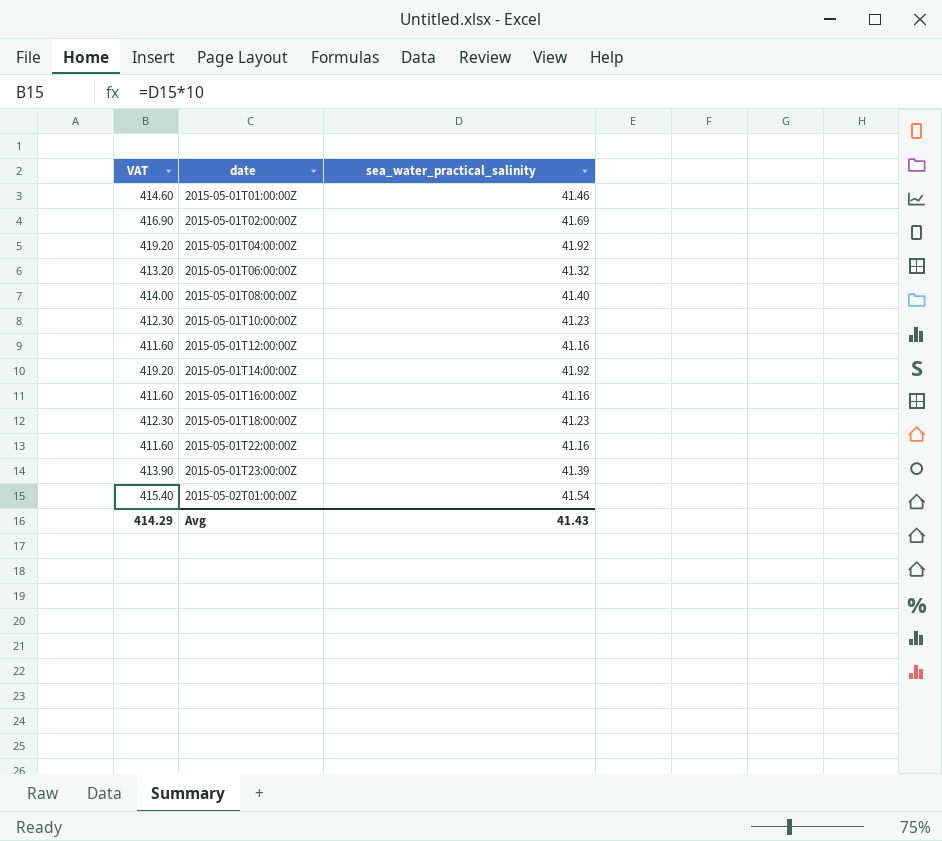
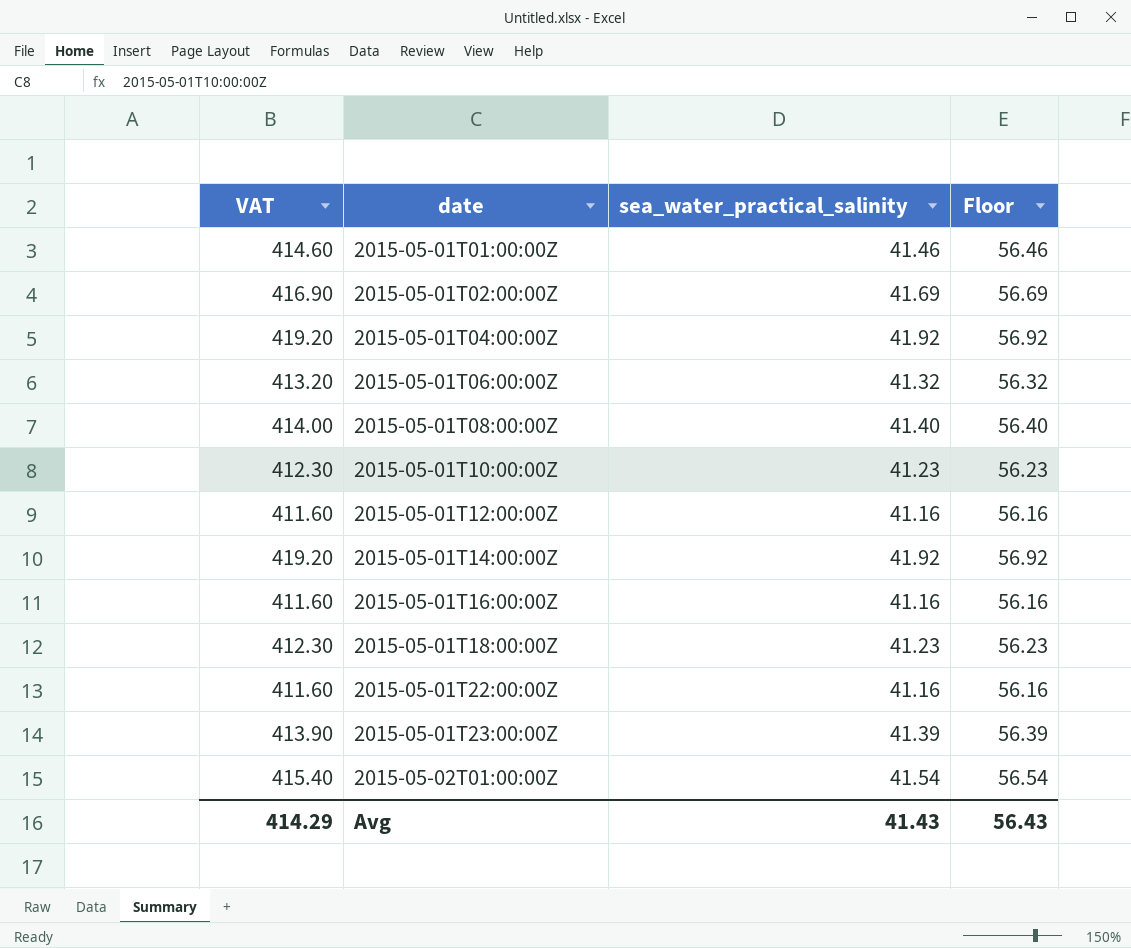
column Floor | formula: none -> [sea_water_practical_salinity] + 15

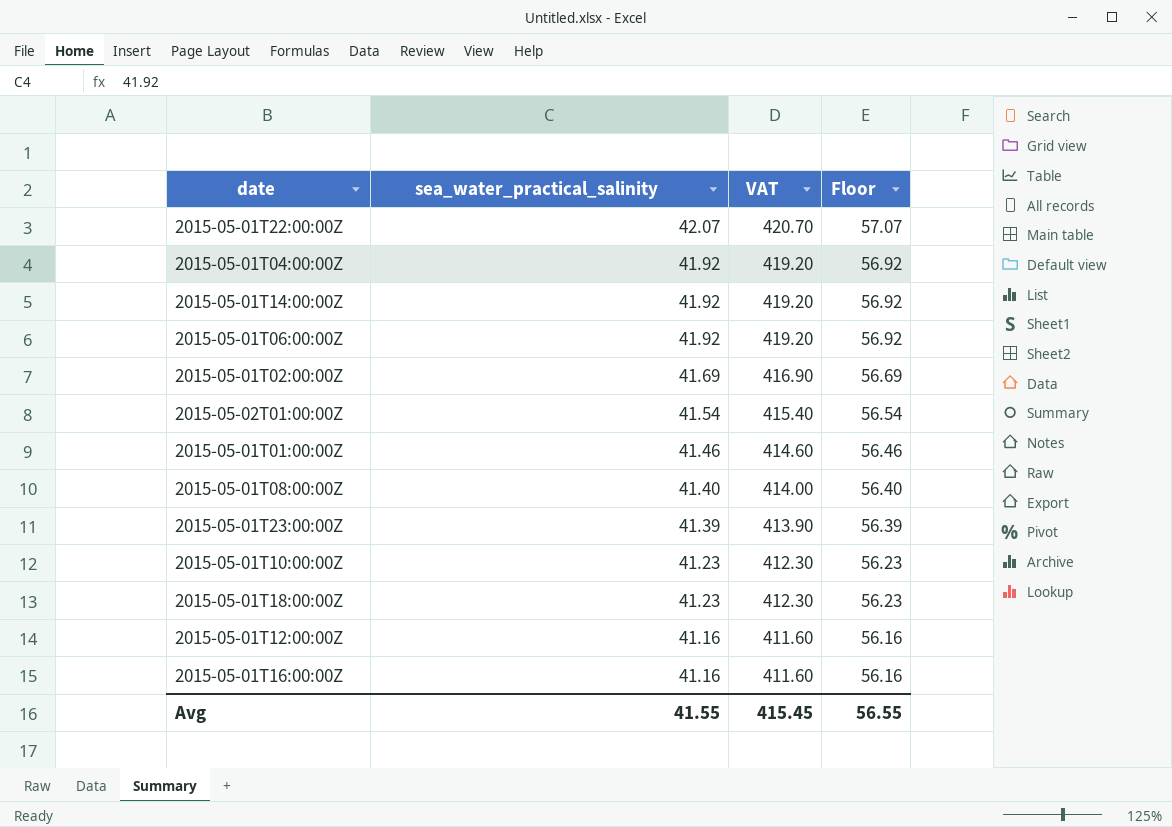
row order: date ascending -> sea_water_practical_salinity descending
column VAT | position: 1 -> 3
2015-05-01T22:00:00Z | sea_water_practical_salinity: 41.16 -> 42.07
2015-05-01T22:00:00Z | VAT: 411.60 -> 420.70
2015-05-01T22:00:00Z | Floor: 56.16 -> 57.07
2015-05-01T06:00:00Z | sea_water_practical_salinity: 41.32 -> 41.92
2015-05-01T06:00:00Z | VAT: 413.20 -> 419.20
2015-05-01T06:00:00Z | Floor: 56.32 -> 56.92
Avg | sea_water_practical_salinity: 41.43 -> 41.55
Avg | VAT: 414.29 -> 415.45
Avg | Floor: 56.43 -> 56.55

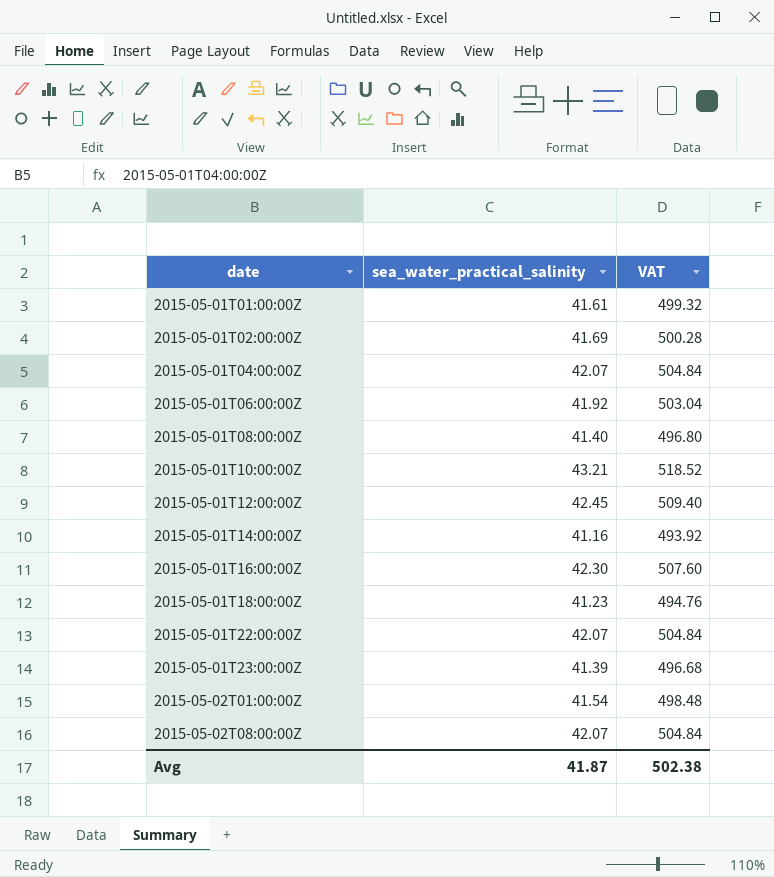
row order: sea_water_practical_salinity descending -> date ascending
column Floor | formula: [sea_water_practical_salinity] + 15 -> none
column VAT | formula: [sea_water_practical_salinity] * 10 -> [sea_water_practical_salinity] * 12
2015-05-01T01:00:00Z | sea_water_practical_salinity: 41.46 -> 41.61
2015-05-01T04:00:00Z | sea_water_practical_salinity: 41.92 -> 42.07
2015-05-01T10:00:00Z | sea_water_practical_salinity: 41.23 -> 43.21
2015-05-01T12:00:00Z | sea_water_practical_salinity: 41.16 -> 42.45
2015-05-01T14:00:00Z | sea_water_practical_salinity: 41.92 -> 41.16
2015-05-01T16:00:00Z | sea_water_practical_salinity: 41.16 -> 42.30
row 2015-05-02T08:00:00Z: none -> 42.07 | 504.84
Avg | sea_water_practical_salinity: 41.55 -> 41.87
Avg | VAT: 415.45 -> 502.38

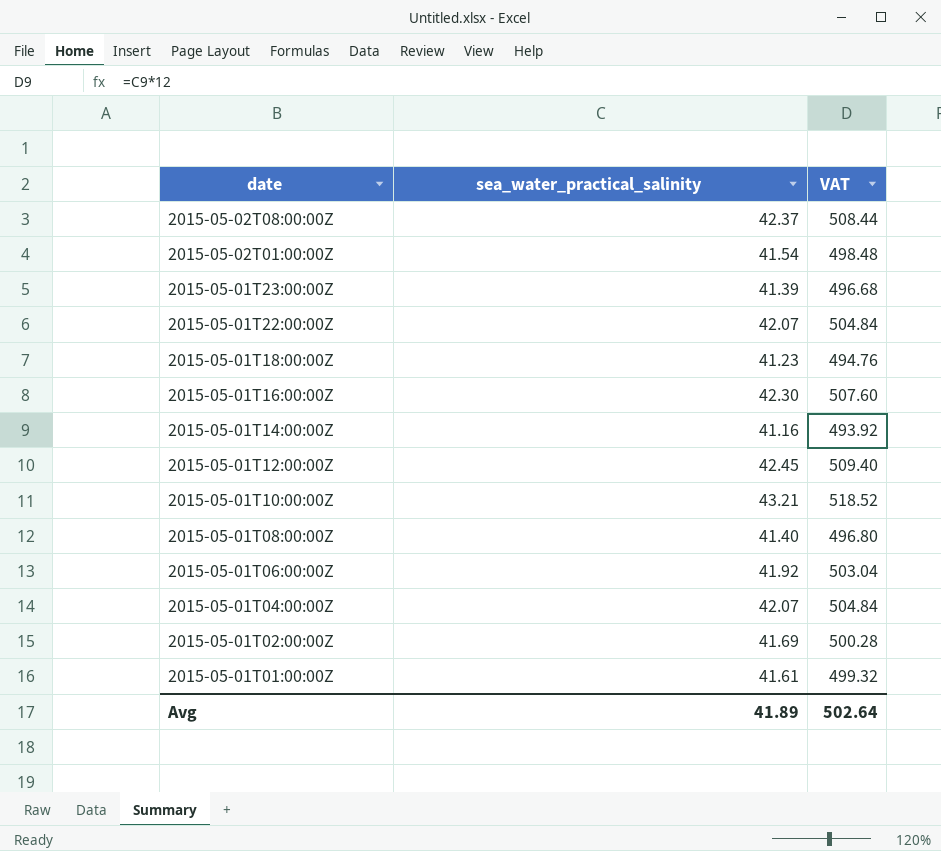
row order: date ascending -> date descending
2015-05-02T08:00:00Z | sea_water_practical_salinity: 42.07 -> 42.37
2015-05-02T08:00:00Z | VAT: 504.84 -> 508.44
Avg | sea_water_practical_salinity: 41.87 -> 41.89
Avg | VAT: 502.38 -> 502.64

